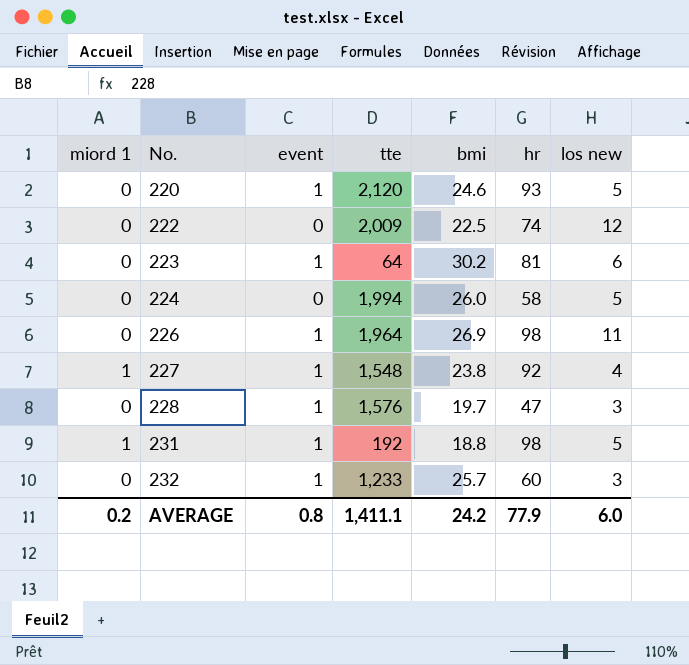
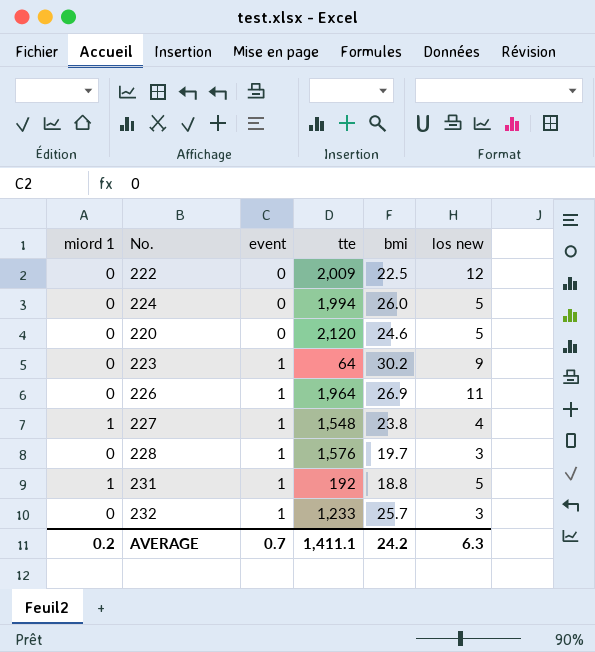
row order: No. ascending -> event ascending
column hr | position: 6 -> none
220 | event: 1 -> 0
223 | los new: 6 -> 9
AVERAGE | event: 0.8 -> 0.7
AVERAGE | los new: 6.0 -> 6.3

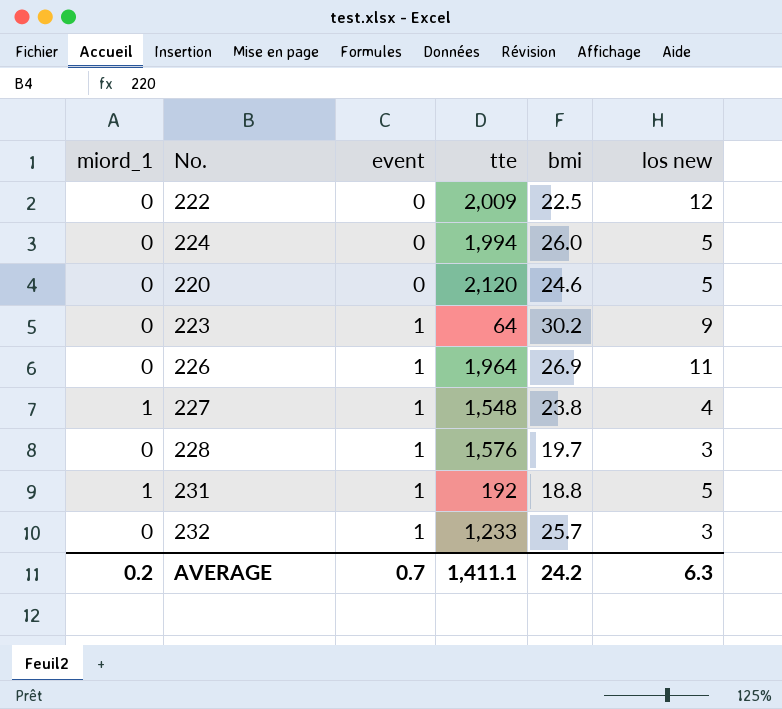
column name: miord 1 -> miord_1

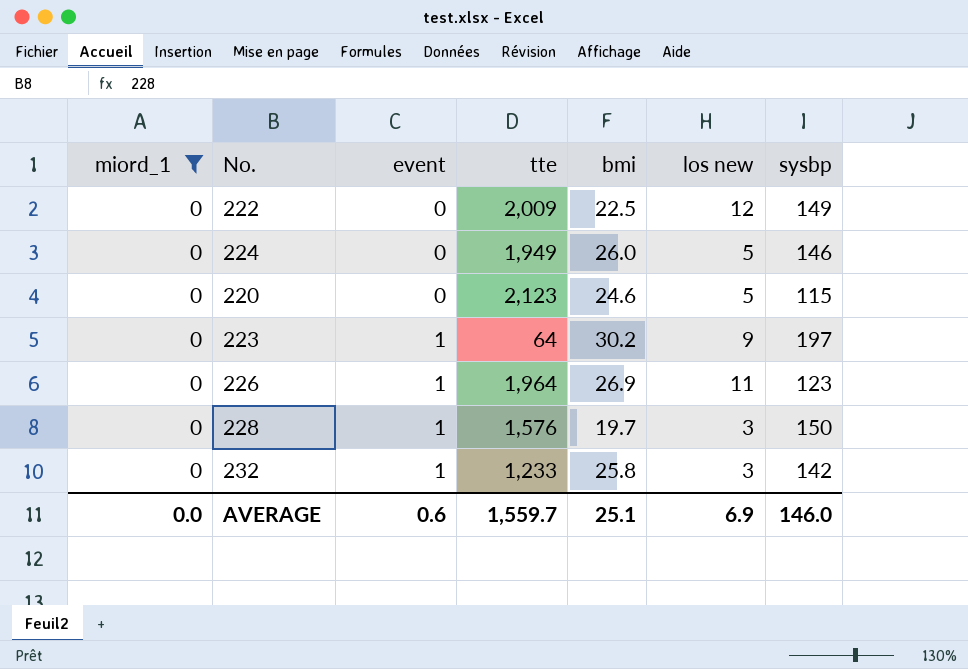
filter: none -> miord_1 = 0
column sysbp | position: none -> 7
224 | tte: 1,994 -> 1,949
220 | tte: 2,120 -> 2,123
232 | bmi: 25.7 -> 25.8
AVERAGE | miord_1: 0.2 -> 0.0
AVERAGE | event: 0.7 -> 0.6
AVERAGE | tte: 1,411.1 -> 1,559.7
AVERAGE | bmi: 24.2 -> 25.1
AVERAGE | los new: 6.3 -> 6.9

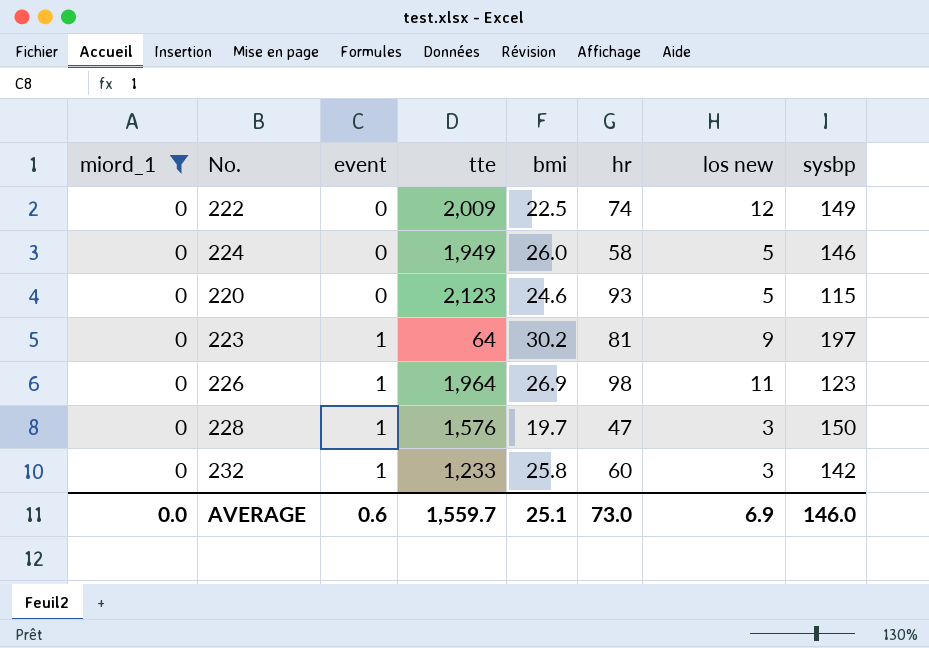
column hr | position: none -> 6

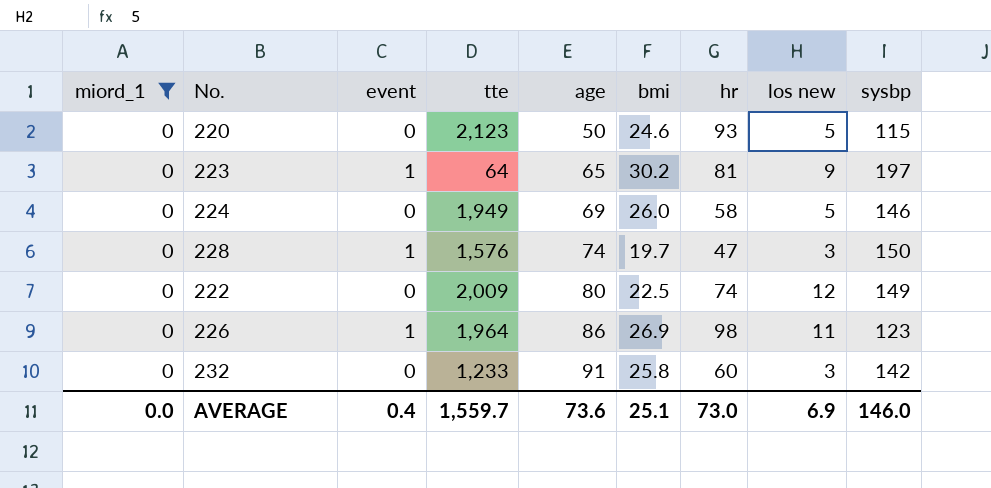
row order: event ascending -> age ascending
column age | position: none -> 5
232 | event: 1 -> 0
AVERAGE | event: 0.6 -> 0.4

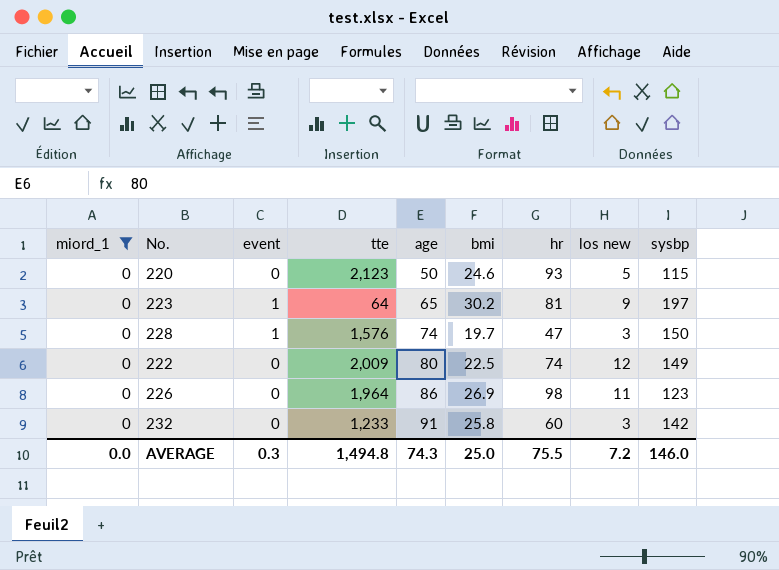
row 224: 0 | 0 | 1,949 | 69 | 26.0 | 58 | 5 | 146 -> none
226 | event: 1 -> 0
AVERAGE | event: 0.4 -> 0.3
AVERAGE | tte: 1,559.7 -> 1,494.8
AVERAGE | age: 73.6 -> 74.3
AVERAGE | bmi: 25.1 -> 25.0
AVERAGE | hr: 73.0 -> 75.5
AVERAGE | los new: 6.9 -> 7.2

